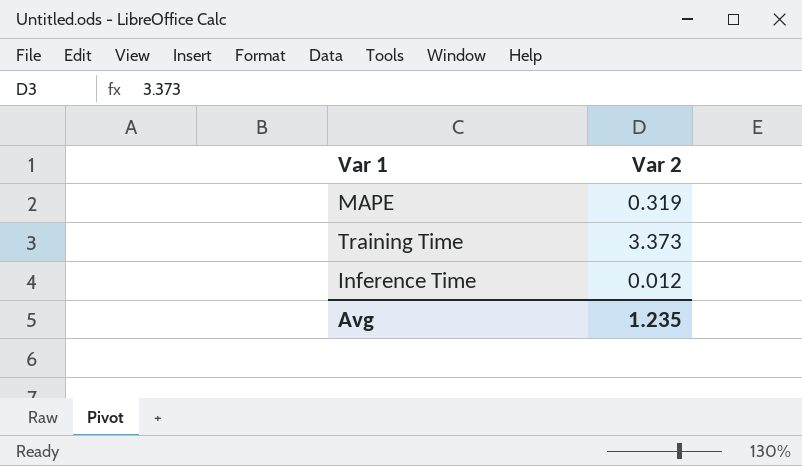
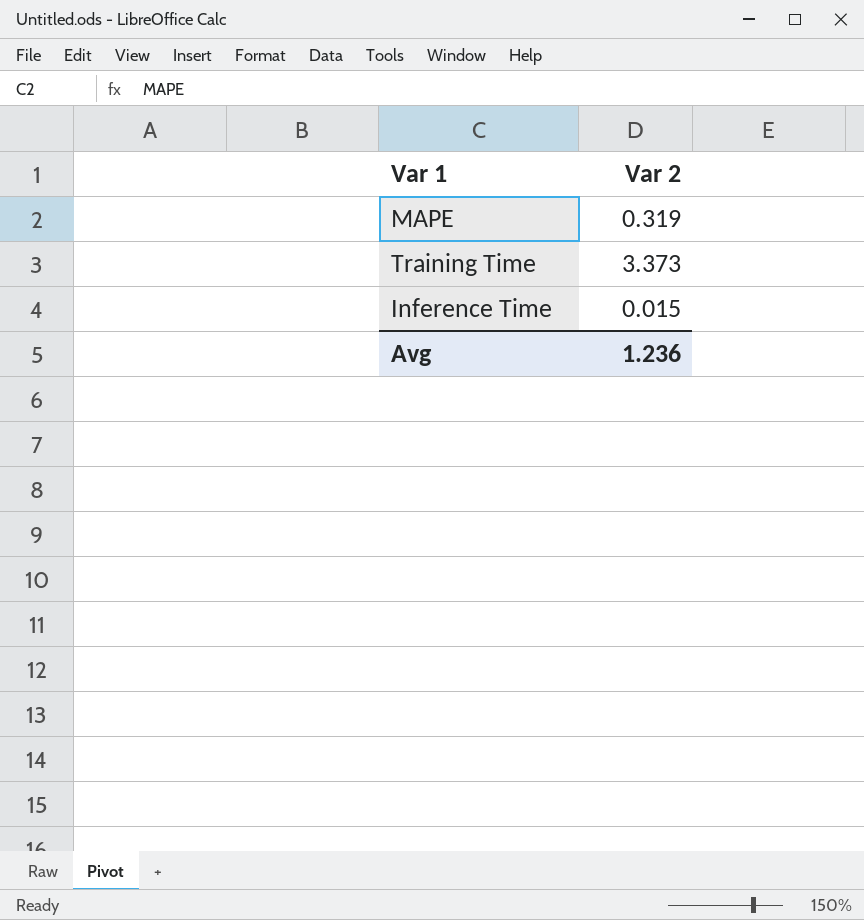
Inference Time | Var 2: 0.012 -> 0.015
Avg | Var 2: 1.235 -> 1.236

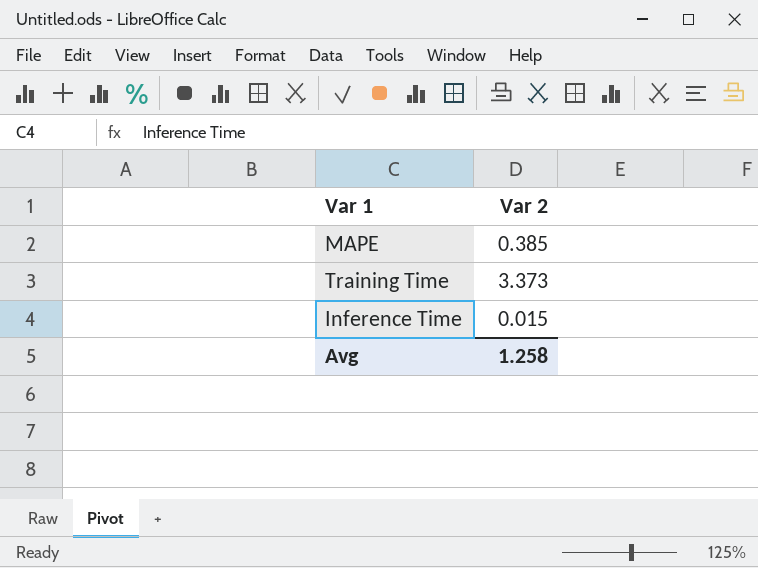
MAPE | Var 2: 0.319 -> 0.385
Avg | Var 2: 1.236 -> 1.258

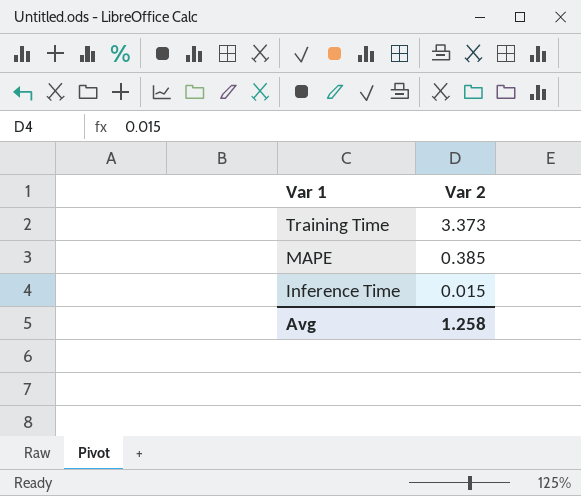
row order: none -> Var 1 descending

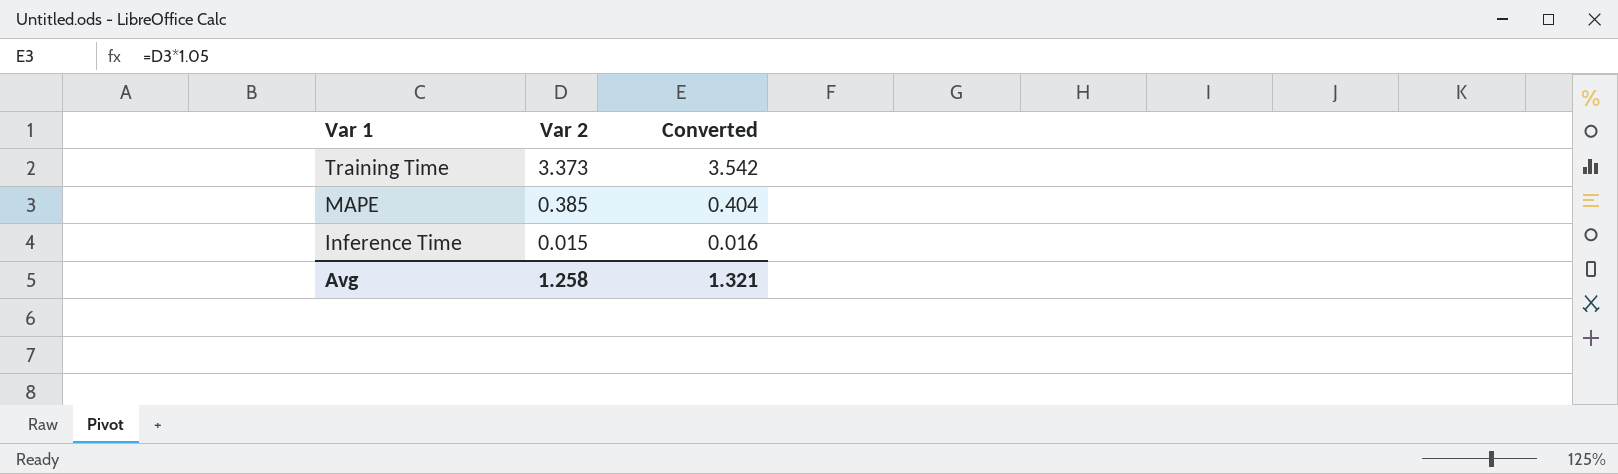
column Converted | formula: none -> [Var 2] * 1.05

